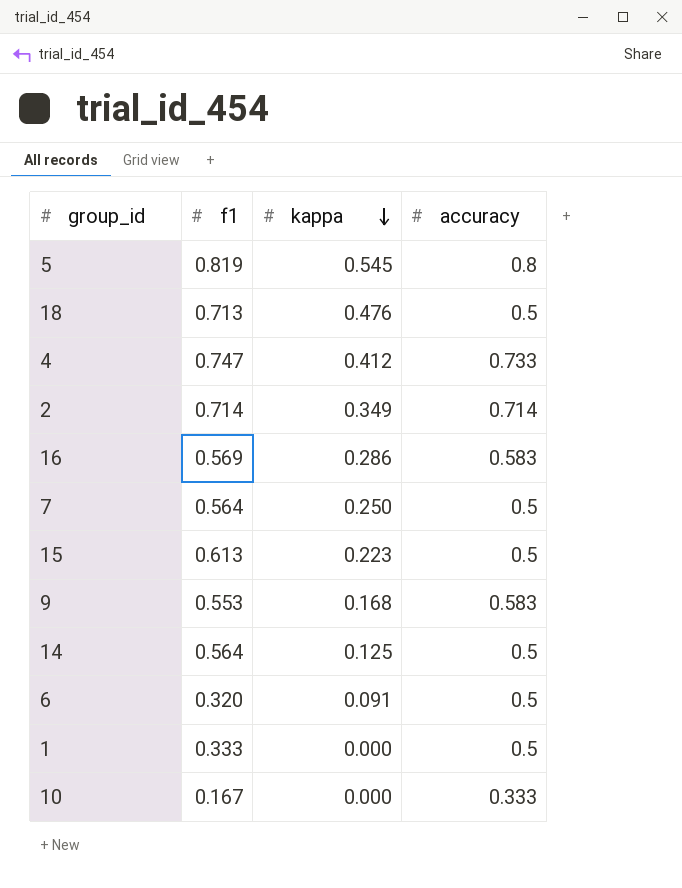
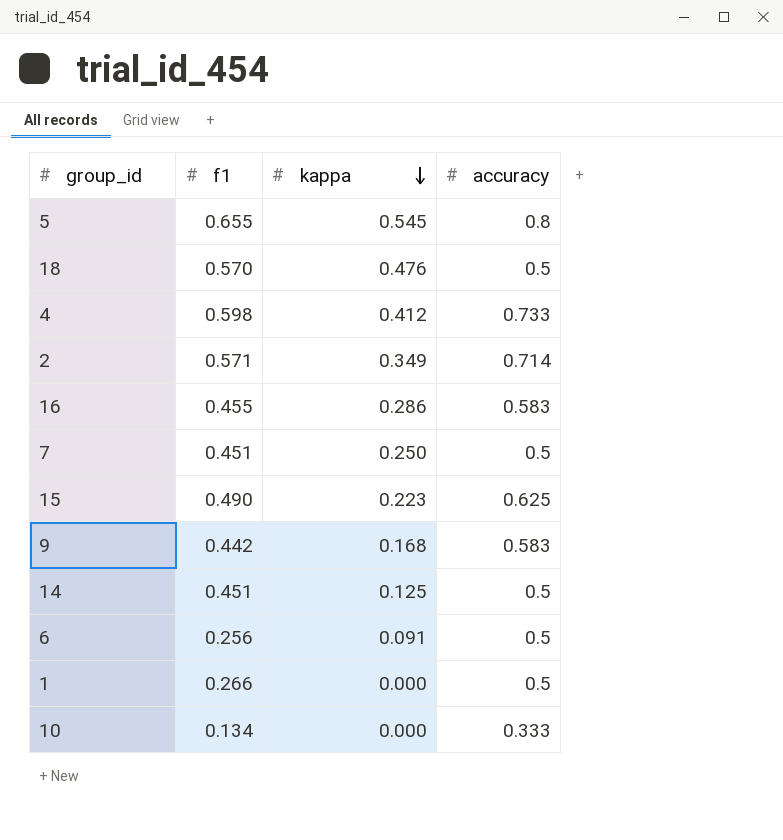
5 | f1: 0.819 -> 0.655
18 | f1: 0.713 -> 0.570
4 | f1: 0.747 -> 0.598
2 | f1: 0.714 -> 0.571
16 | f1: 0.569 -> 0.455
7 | f1: 0.564 -> 0.451
15 | f1: 0.613 -> 0.490
15 | accuracy: 0.5 -> 0.625
9 | f1: 0.553 -> 0.442
14 | f1: 0.564 -> 0.451
6 | f1: 0.320 -> 0.256
1 | f1: 0.333 -> 0.266
10 | f1: 0.167 -> 0.134

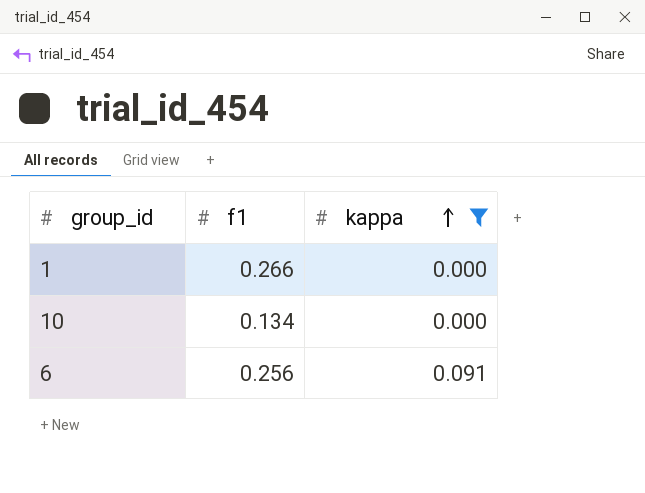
filter: none -> kappa <= 0.091
row order: kappa descending -> kappa ascending
column accuracy | position: 4 -> none

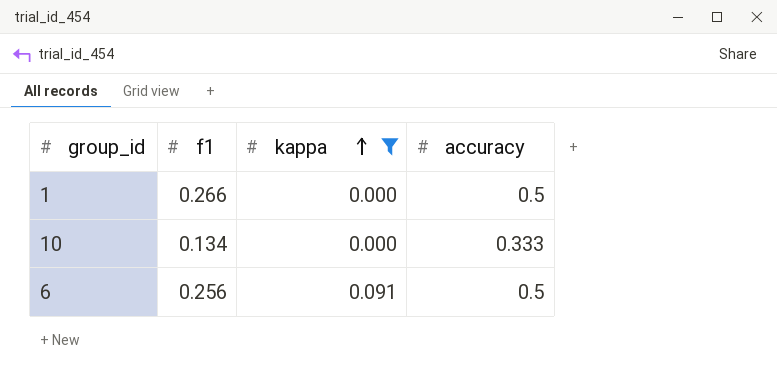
column accuracy | position: none -> 4

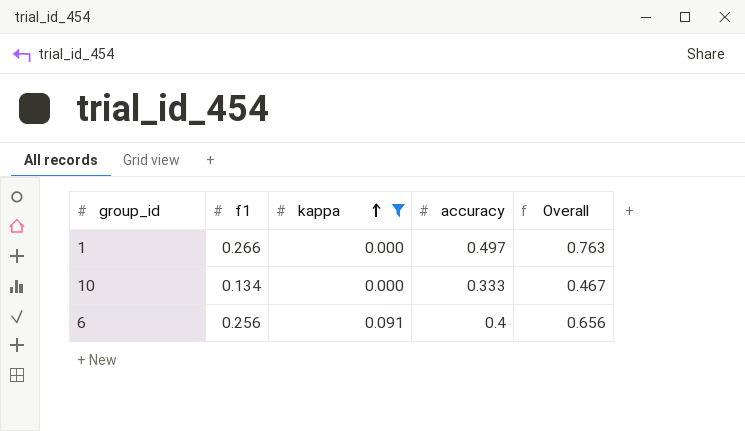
column Overall | formula: none -> [f1] + [accuracy]
1 | accuracy: 0.5 -> 0.497
6 | accuracy: 0.5 -> 0.4

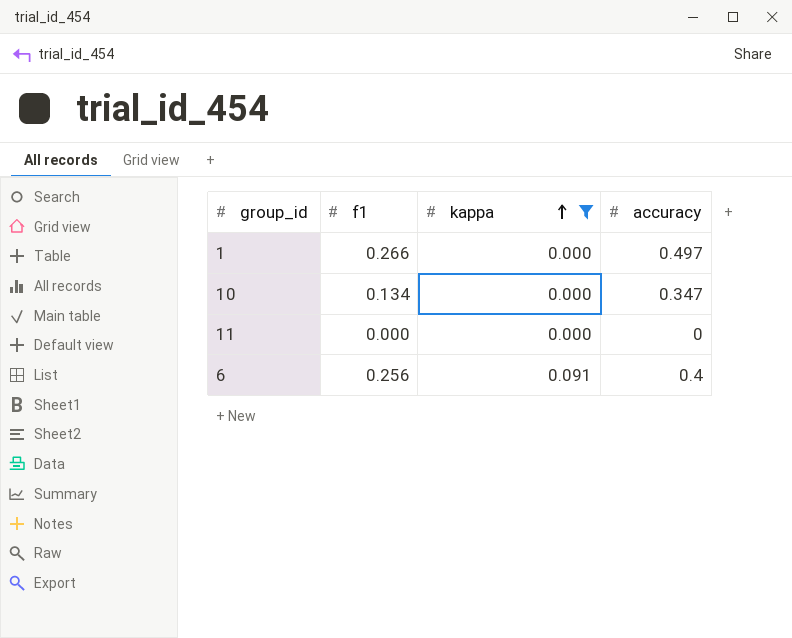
column Overall | formula: [f1] + [accuracy] -> none
10 | accuracy: 0.333 -> 0.347
row 11: none -> 0.000 | 0.000 | 0

